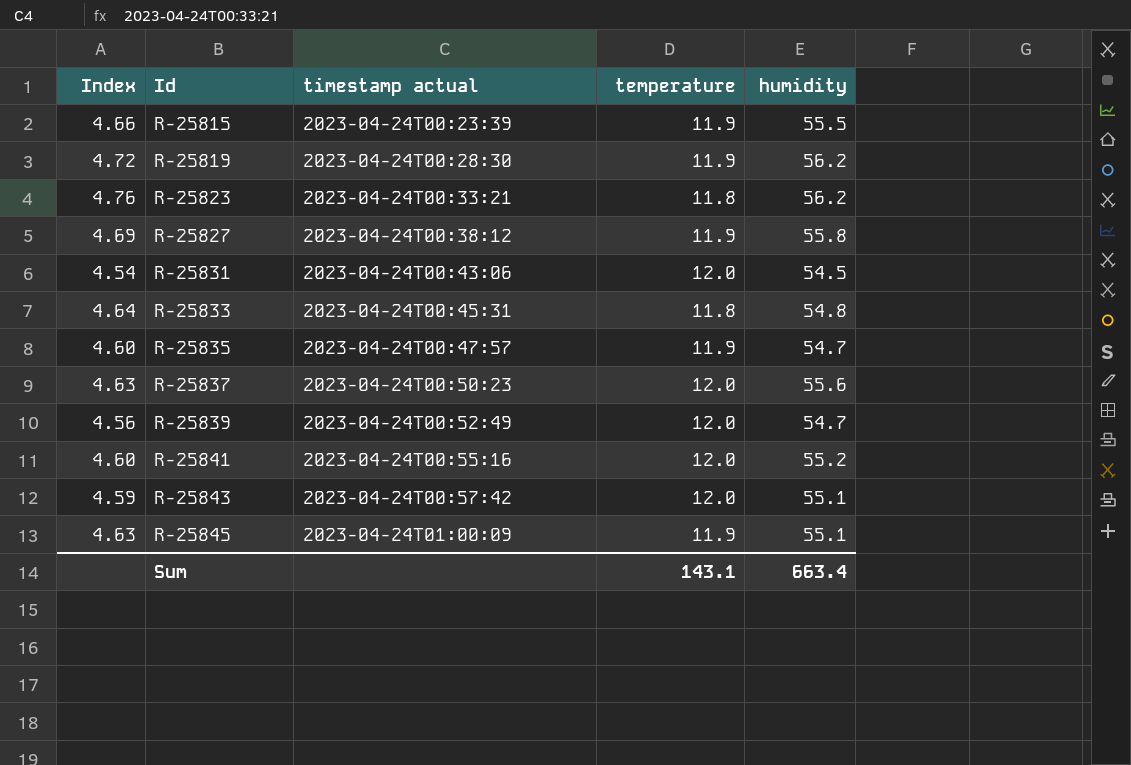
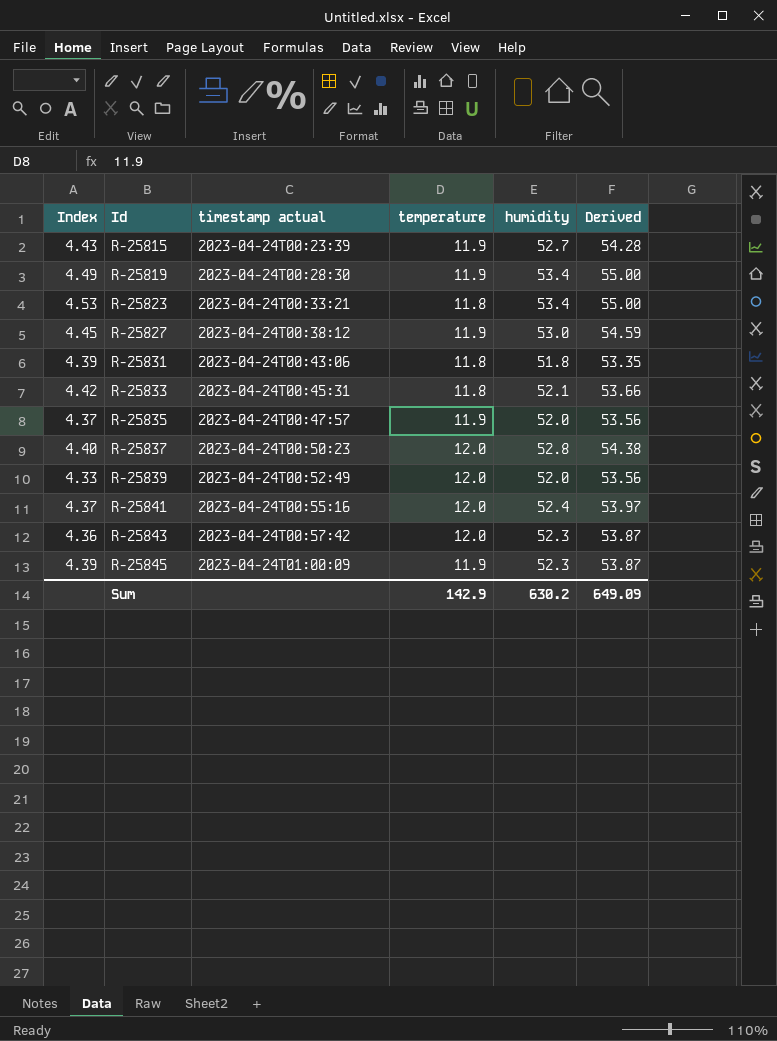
column Derived | formula: none -> [humidity] * 1.03
R-25815 | Index: 4.66 -> 4.43
R-25815 | humidity: 55.5 -> 52.7
R-25819 | Index: 4.72 -> 4.49
R-25819 | humidity: 56.2 -> 53.4
R-25823 | Index: 4.76 -> 4.53
R-25823 | humidity: 56.2 -> 53.4
R-25827 | Index: 4.69 -> 4.45
R-25827 | humidity: 55.8 -> 53.0
R-25831 | Index: 4.54 -> 4.39
R-25831 | temperature: 12.0 -> 11.8
R-25831 | humidity: 54.5 -> 51.8
R-25833 | Index: 4.64 -> 4.42
R-25833 | humidity: 54.8 -> 52.1
R-25835 | Index: 4.60 -> 4.37
R-25835 | humidity: 54.7 -> 52.0
R-25837 | Index: 4.63 -> 4.40
R-25837 | humidity: 55.6 -> 52.8
R-25839 | Index: 4.56 -> 4.33
R-25839 | humidity: 54.7 -> 52.0
R-25841 | Index: 4.60 -> 4.37
R-25841 | humidity: 55.2 -> 52.4
R-25843 | Index: 4.59 -> 4.36
R-25843 | humidity: 55.1 -> 52.3
R-25845 | Index: 4.63 -> 4.39
R-25845 | humidity: 55.1 -> 52.3
Sum | temperature: 143.1 -> 142.9
Sum | humidity: 663.4 -> 630.2

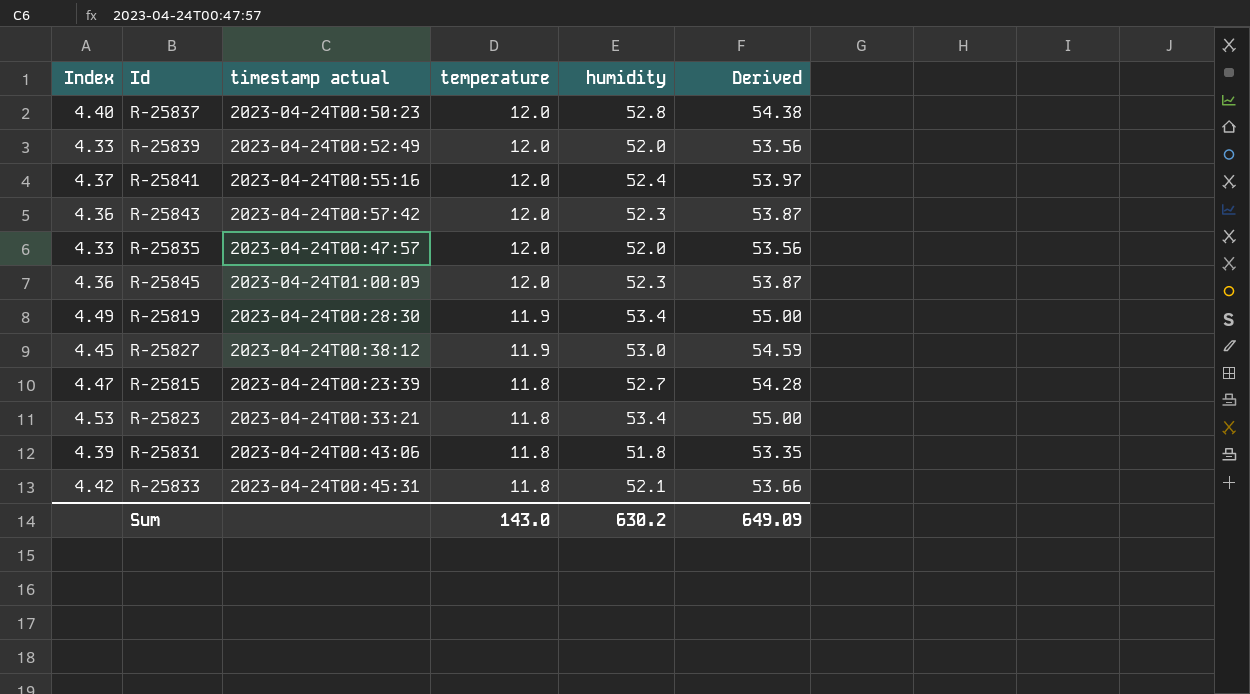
row order: Id ascending -> temperature descending
R-25835 | Index: 4.37 -> 4.33
R-25835 | temperature: 11.9 -> 12.0
R-25845 | Index: 4.39 -> 4.36
R-25845 | temperature: 11.9 -> 12.0
R-25815 | Index: 4.43 -> 4.47
R-25815 | temperature: 11.9 -> 11.8
Sum | temperature: 142.9 -> 143.0

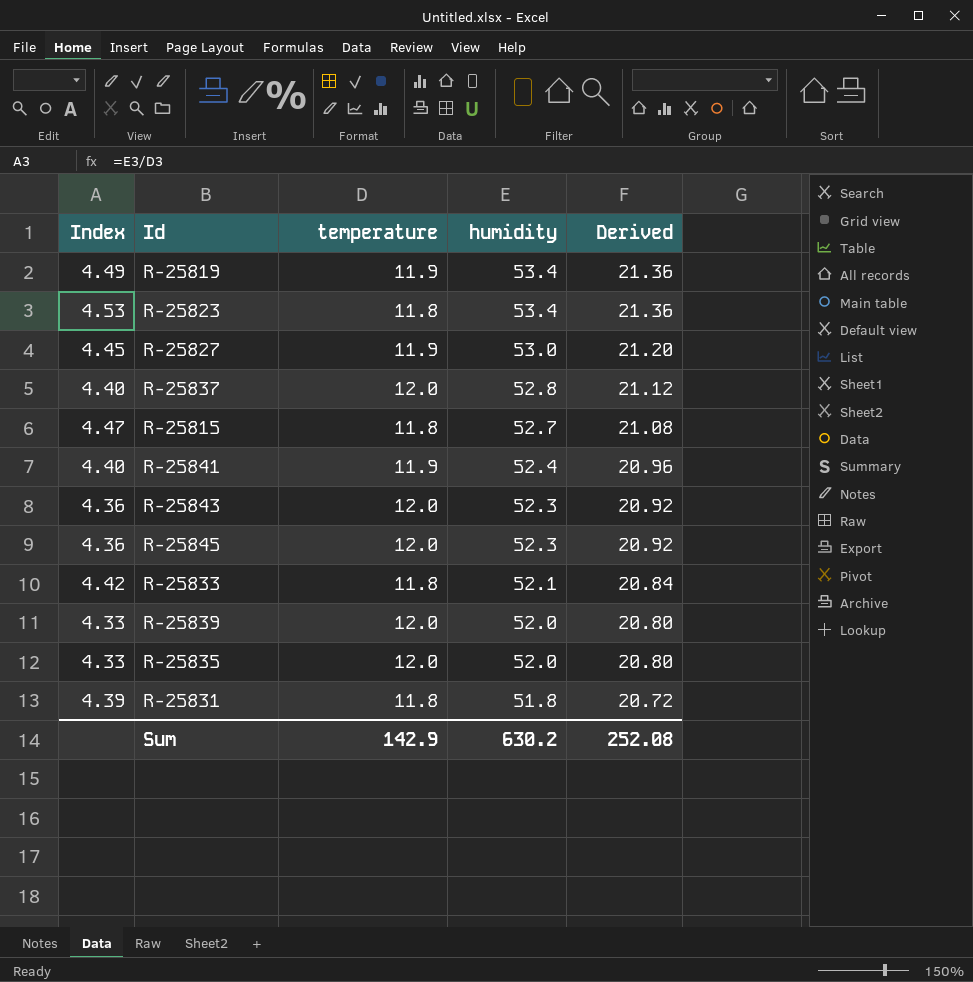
row order: temperature descending -> humidity descending
column timestamp actual | position: 3 -> none
column Derived | formula: [humidity] * 1.03 -> [humidity] * 0.4
R-25841 | Index: 4.37 -> 4.40
R-25841 | temperature: 12.0 -> 11.9
Sum | temperature: 143.0 -> 142.9
Sum | Derived: 649.09 -> 252.08

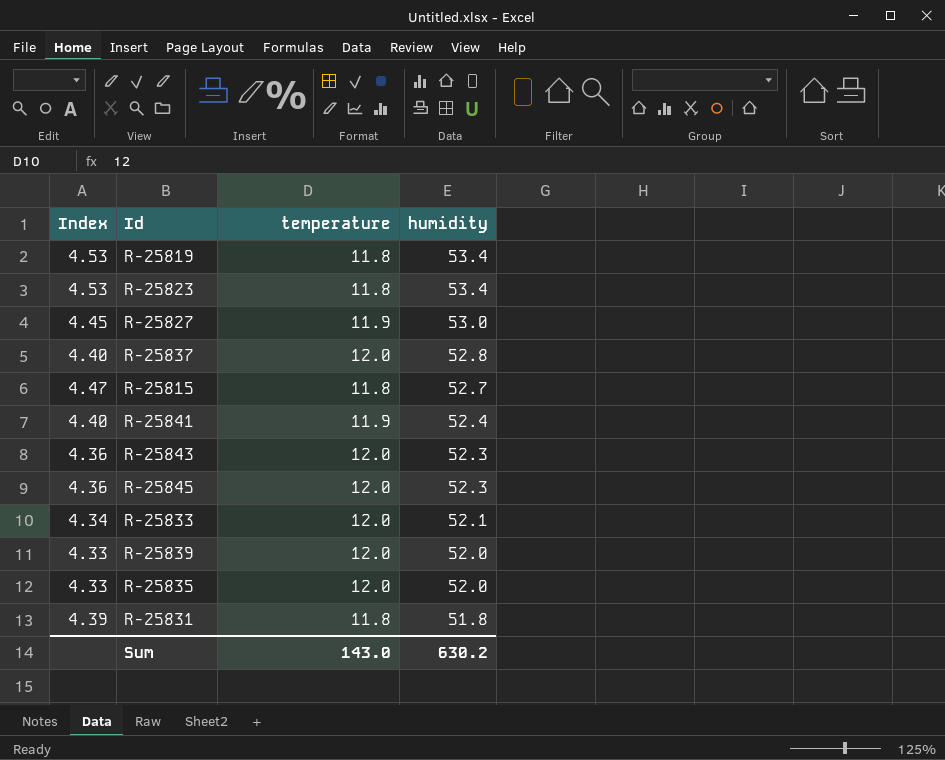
column Derived | formula: [humidity] * 0.4 -> none
R-25819 | Index: 4.49 -> 4.53
R-25819 | temperature: 11.9 -> 11.8
R-25833 | Index: 4.42 -> 4.34
R-25833 | temperature: 11.8 -> 12.0
Sum | temperature: 142.9 -> 143.0

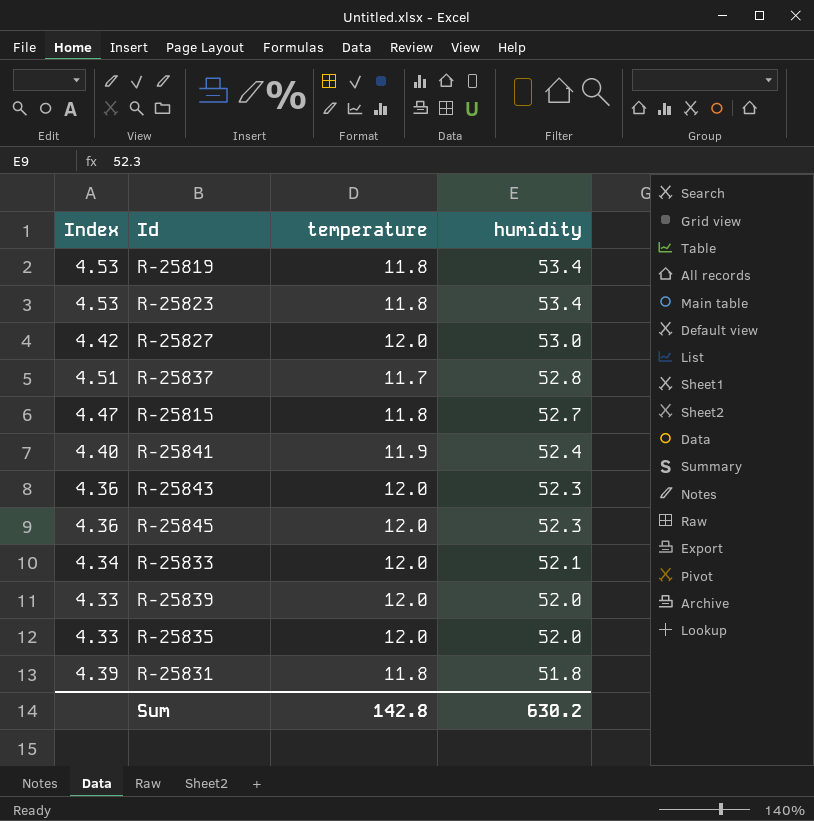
R-25827 | Index: 4.45 -> 4.42
R-25827 | temperature: 11.9 -> 12.0
R-25837 | Index: 4.40 -> 4.51
R-25837 | temperature: 12.0 -> 11.7
Sum | temperature: 143.0 -> 142.8

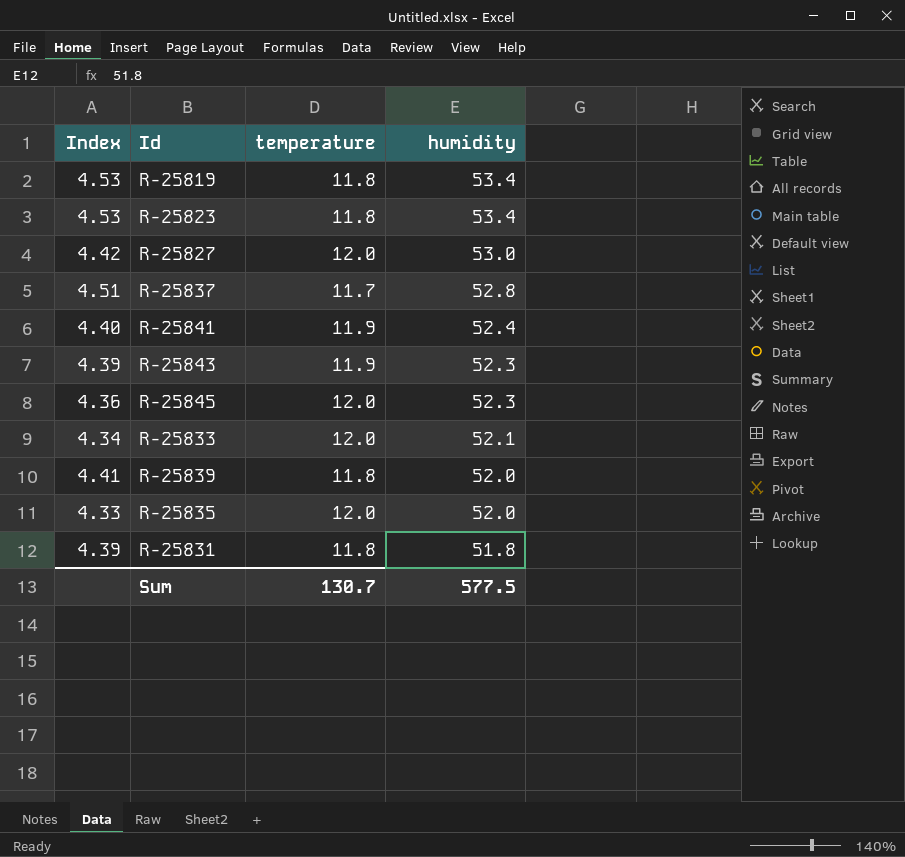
row R-25815: 4.47 | 11.8 | 52.7 -> none
R-25843 | Index: 4.36 -> 4.39
R-25843 | temperature: 12.0 -> 11.9
R-25839 | Index: 4.33 -> 4.41
R-25839 | temperature: 12.0 -> 11.8
Sum | temperature: 142.8 -> 130.7
Sum | humidity: 630.2 -> 577.5

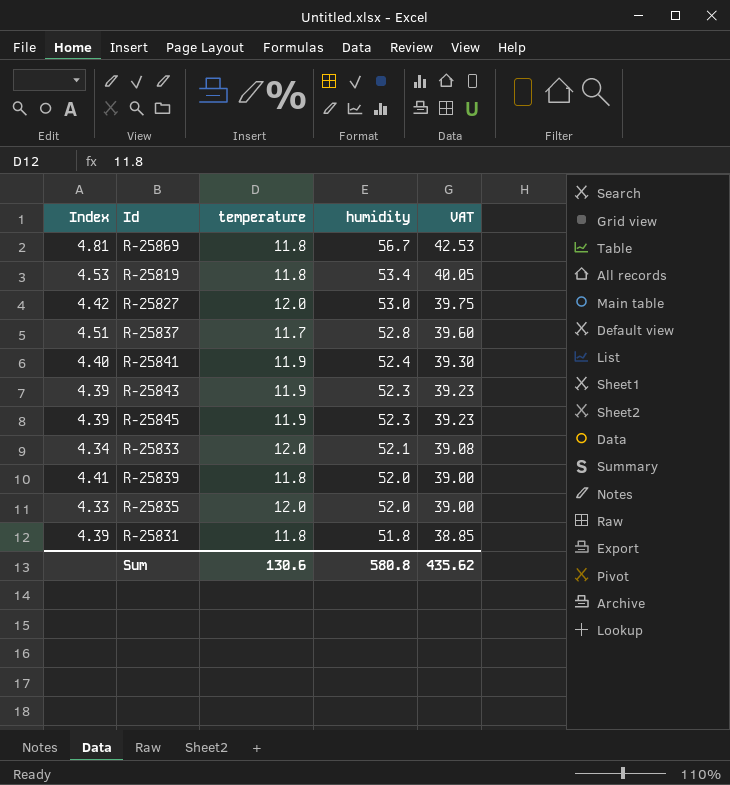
column VAT | formula: none -> [humidity] * 0.75
row R-25823: 4.53 | 11.8 | 53.4 -> none
row R-25869: none -> 4.81 | 11.8 | 56.7 | 42.53
R-25845 | Index: 4.36 -> 4.39
R-25845 | temperature: 12.0 -> 11.9
Sum | temperature: 130.7 -> 130.6
Sum | humidity: 577.5 -> 580.8

